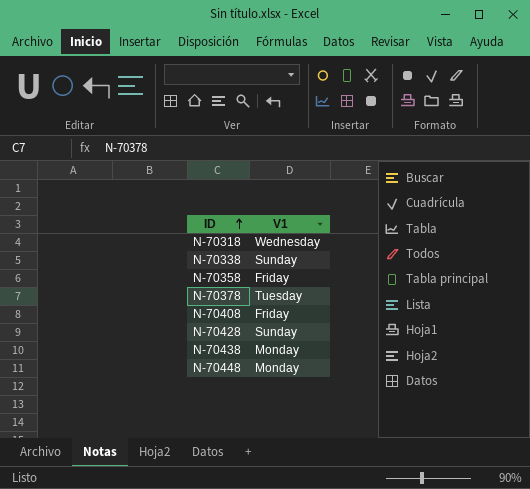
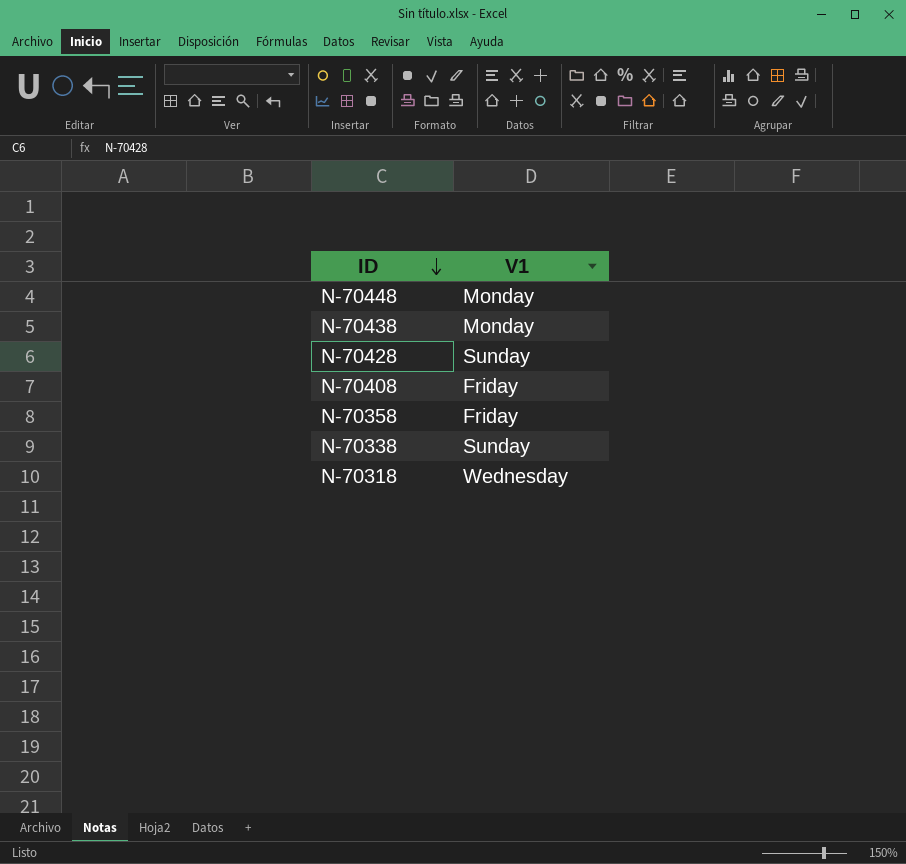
row order: ID ascending -> ID descending
row N-70378: Tuesday -> none

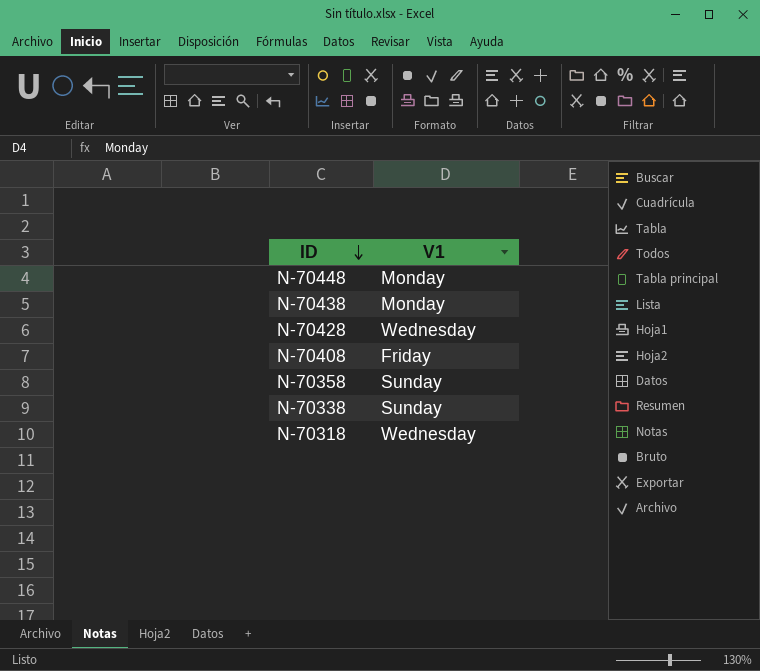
N-70428 | V1: Sunday -> Wednesday
N-70358 | V1: Friday -> Sunday

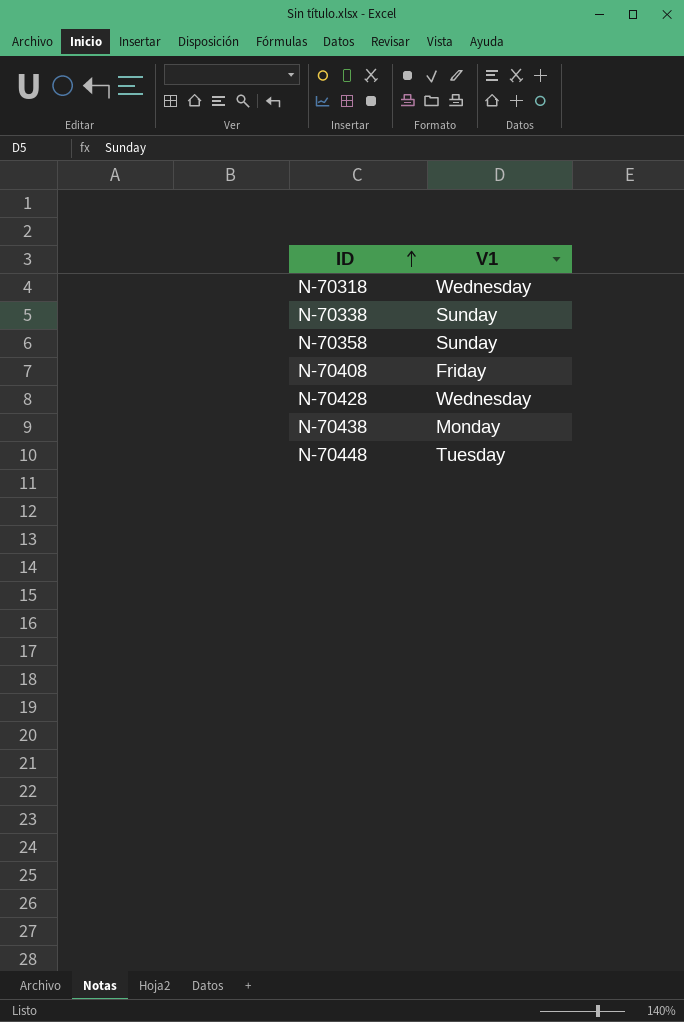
row order: ID descending -> ID ascending
N-70448 | V1: Monday -> Tuesday

